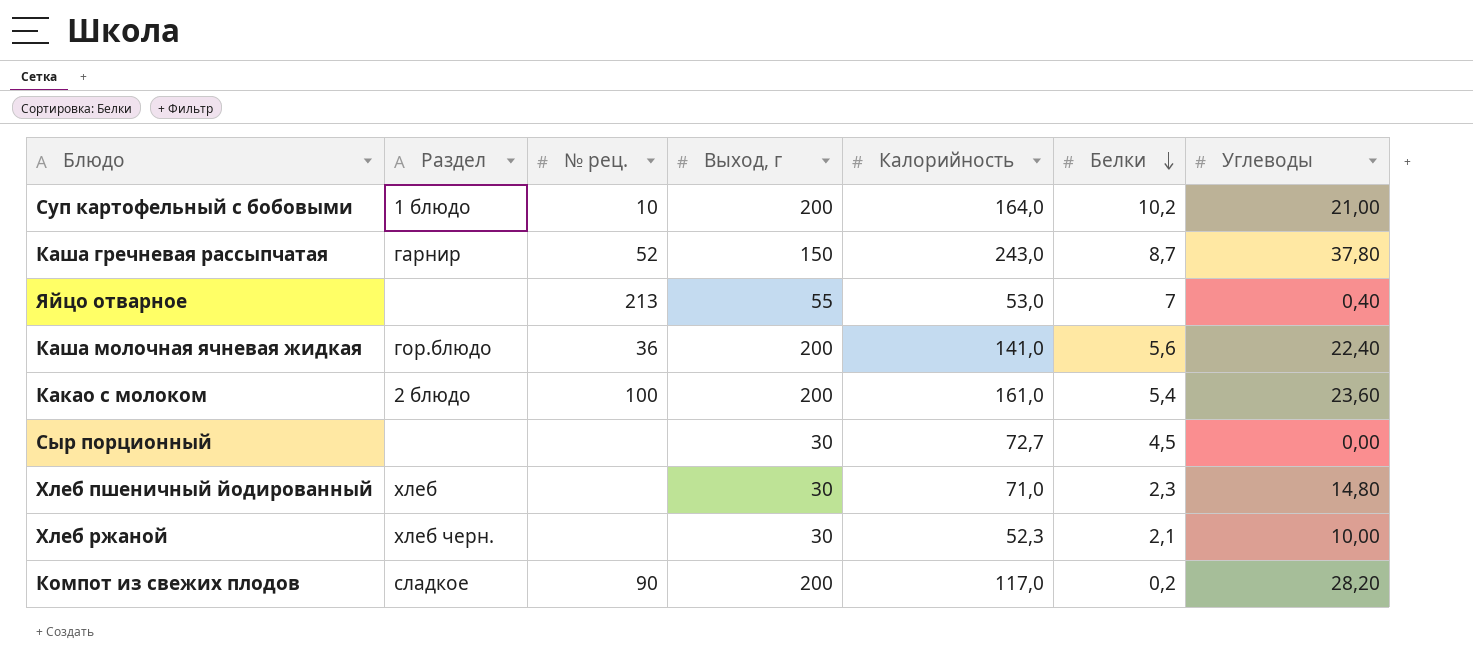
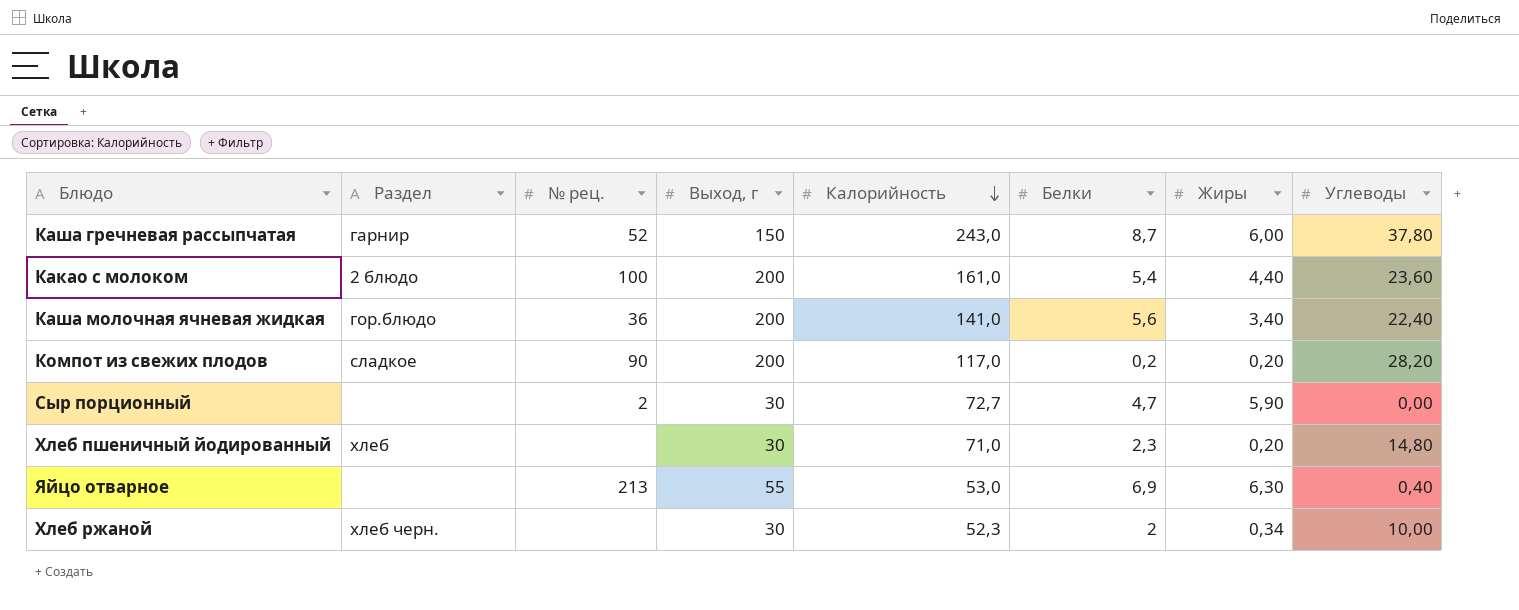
row order: Белки descending -> Калорийность descending
column Жиры | position: none -> 7
row Суп картофельный с бобовыми: 1 блюдо | 10 | 200 | 164,0 | 10,2 | 21,00 -> none
Сыр порционный | № рец.: none -> 2
Сыр порционный | Белки: 4,5 -> 4,7
Яйцо отварное | Белки: 7 -> 6,9
Хлеб ржаной | Белки: 2,1 -> 2

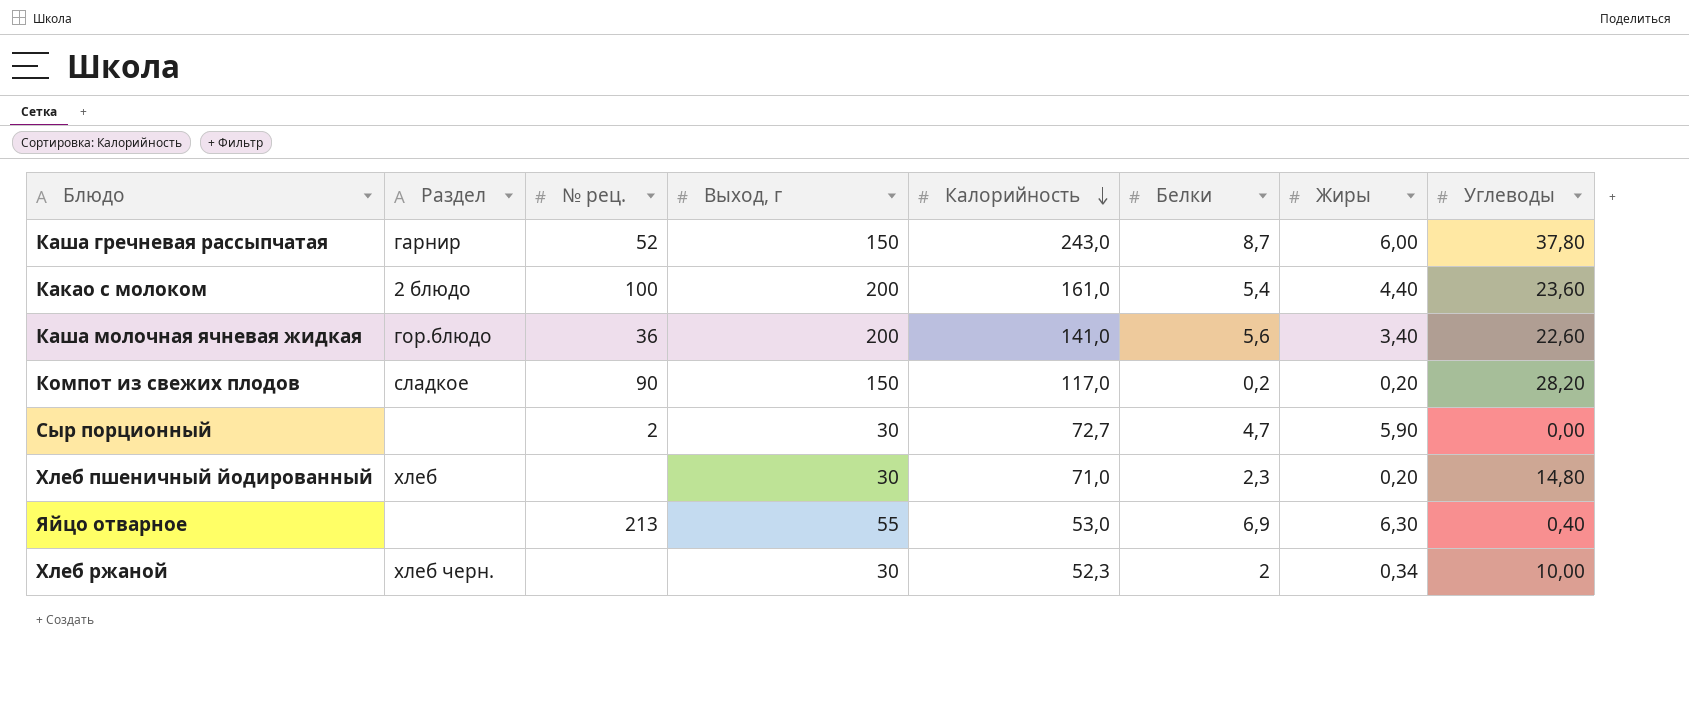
Каша молочная ячневая жидкая | Углеводы: 22,40 -> 22,60
Компот из свежих плодов | Выход, г: 200 -> 150

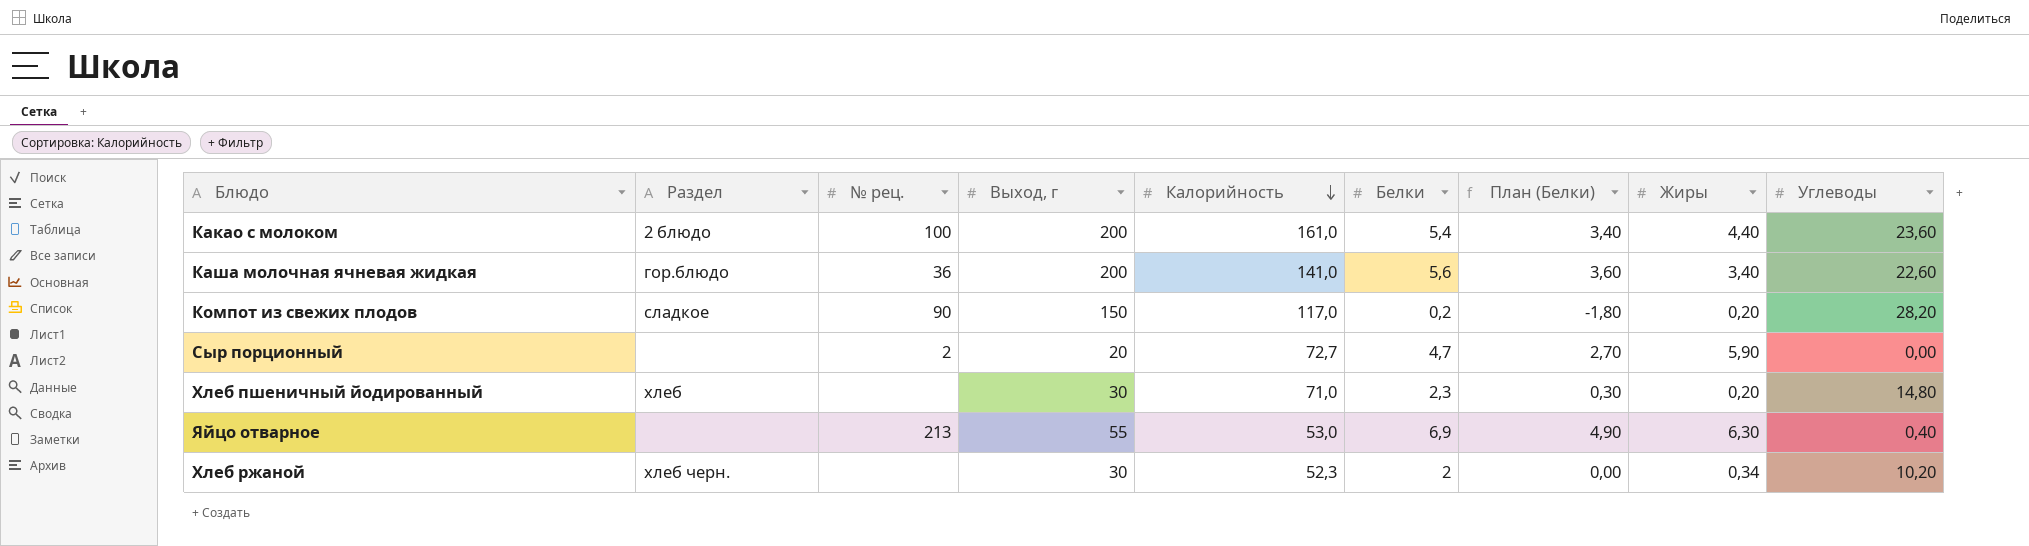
column План (Белки) | formula: none -> [Белки] - 2
row Каша гречневая рассыпчатая: гарнир | 52 | 150 | 243,0 | 8,7 | 6,00 | 37,80 -> none
Сыр порционный | Выход, г: 30 -> 20
Хлеб ржаной | Углеводы: 10,00 -> 10,20

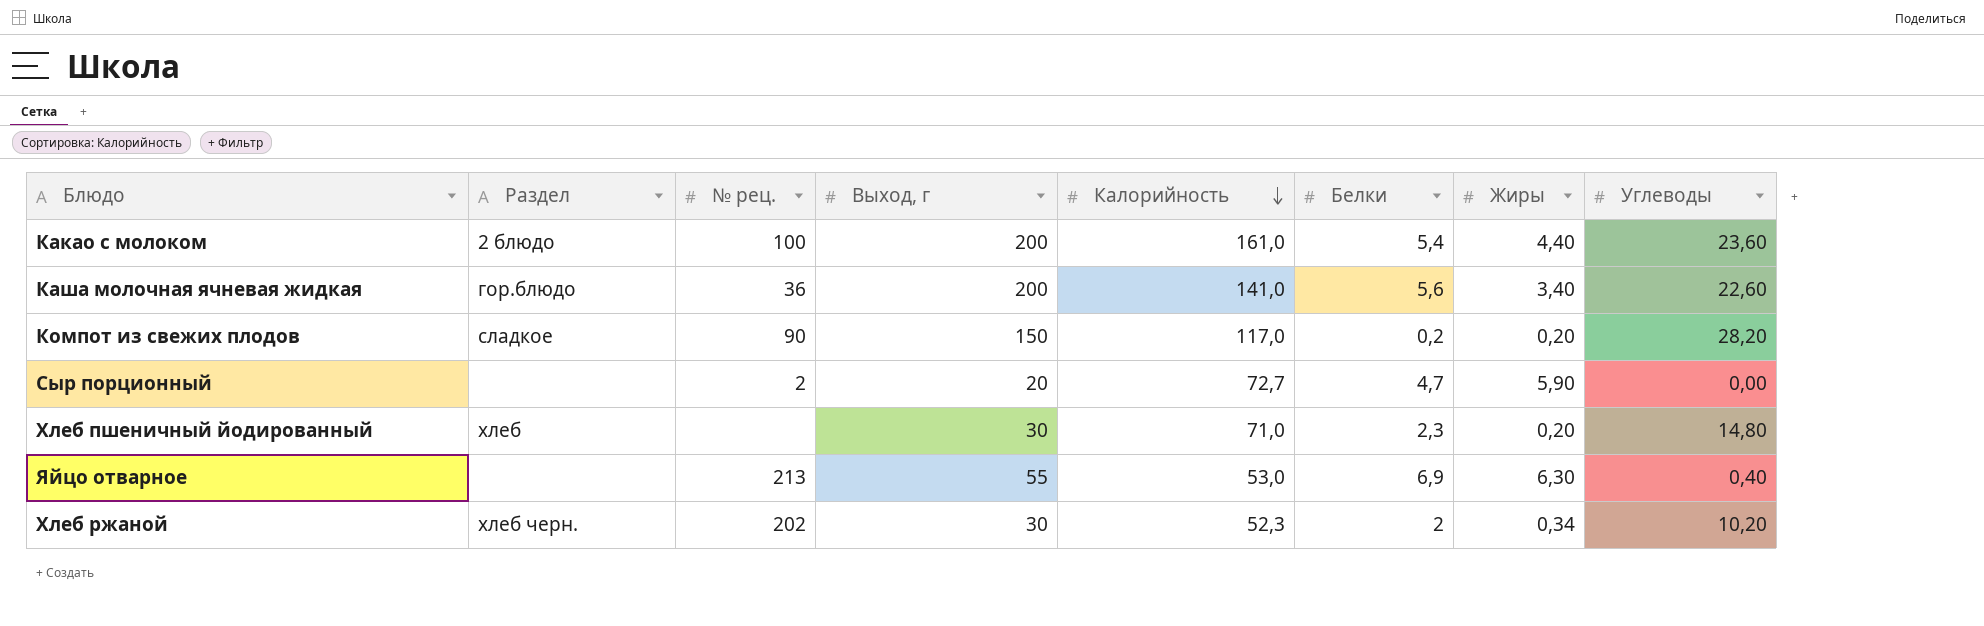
column План (Белки) | formula: [Белки] - 2 -> none
Хлеб ржаной | № рец.: none -> 202

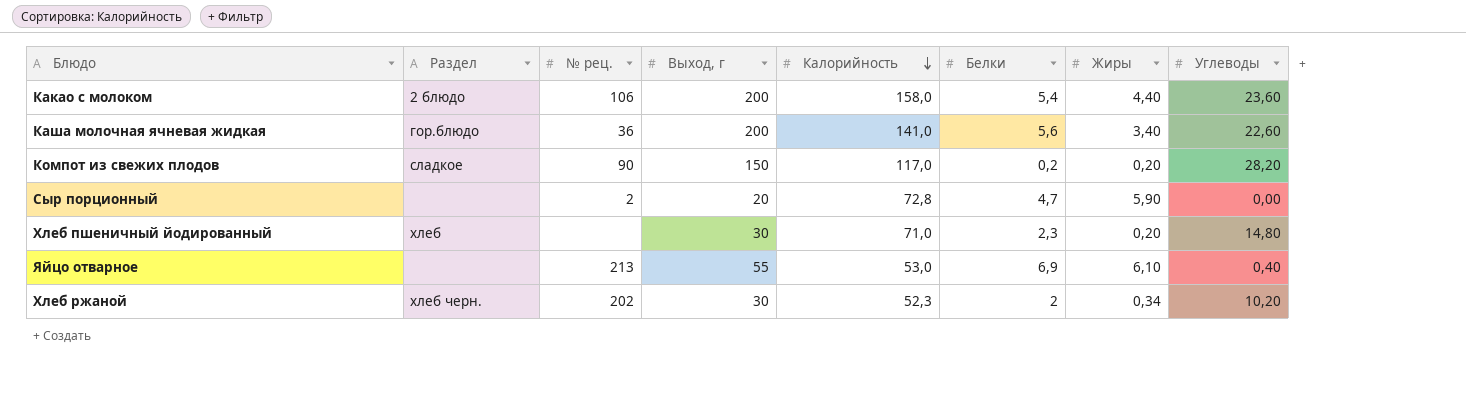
Какао с молоком | № рец.: 100 -> 106
Какао с молоком | Калорийность: 161,0 -> 158,0
Сыр порционный | Калорийность: 72,7 -> 72,8
Яйцо отварное | Жиры: 6,30 -> 6,10

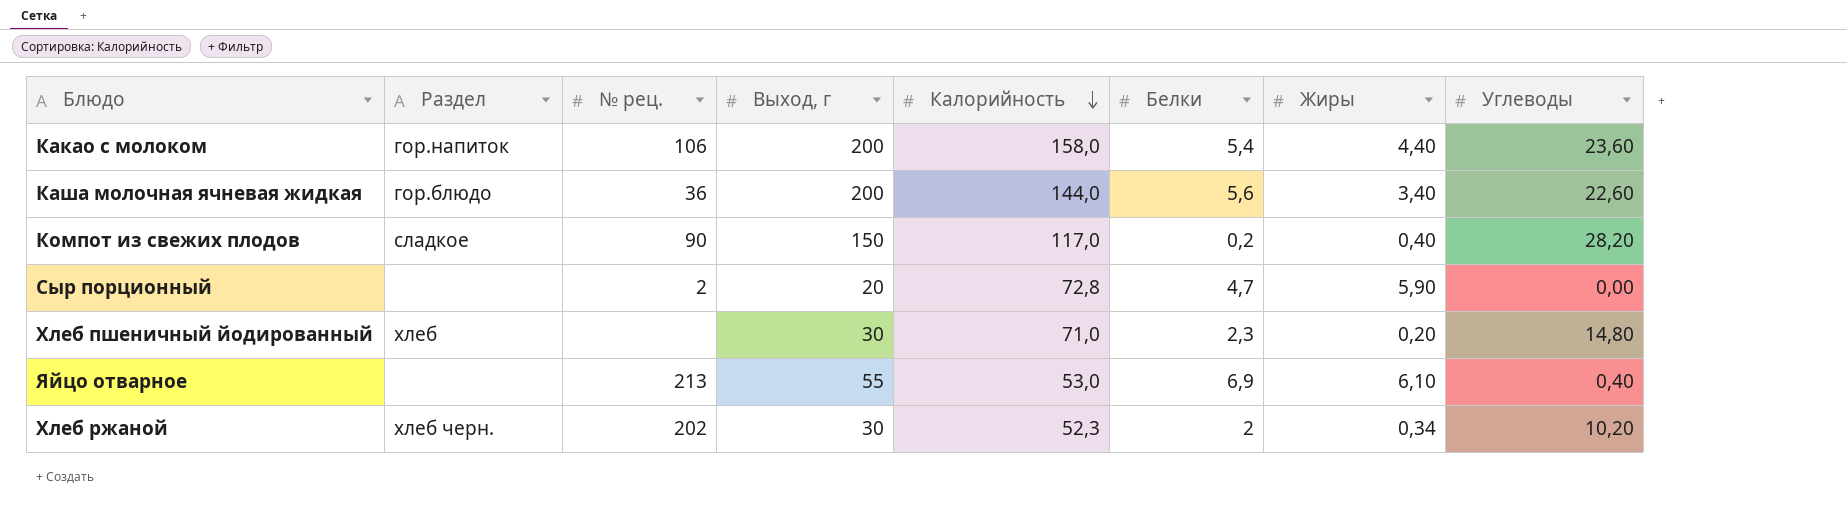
Какао с молоком | Раздел: 2 блюдо -> гор.напиток
Каша молочная ячневая жидкая | Калорийность: 141,0 -> 144,0
Компот из свежих плодов | Жиры: 0,20 -> 0,40

